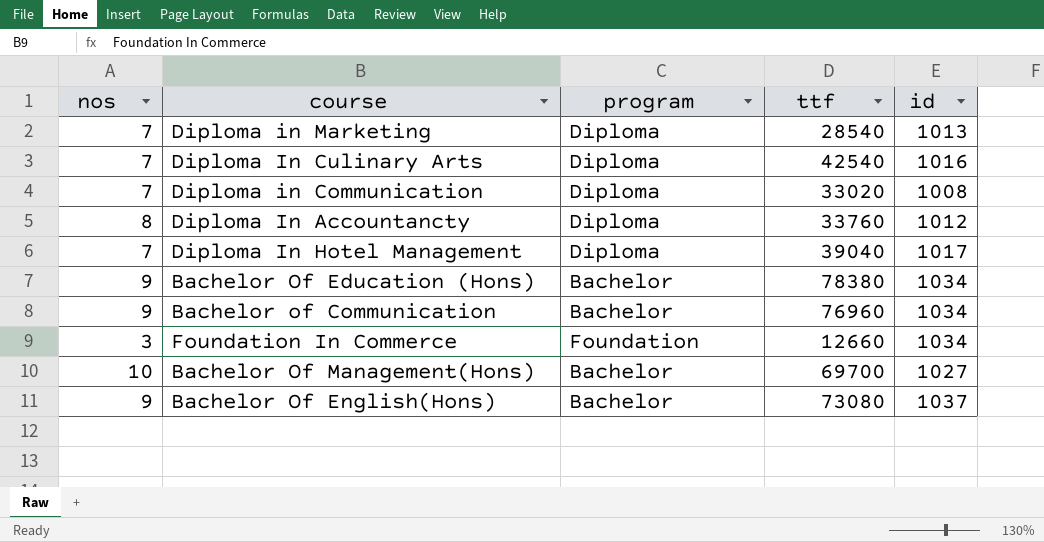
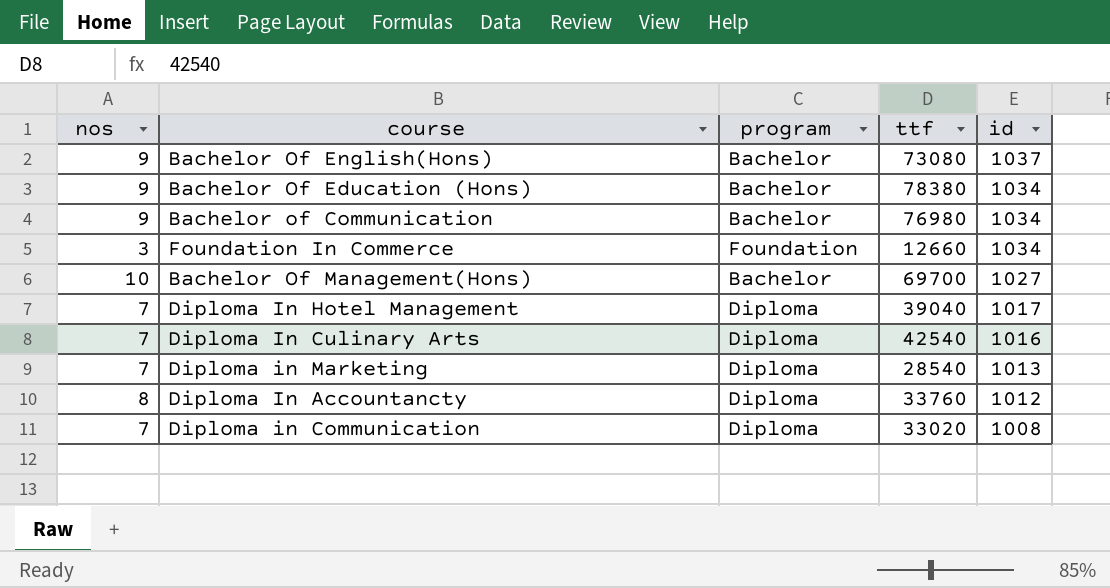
row order: none -> id descending
Bachelor of Communication | ttf: 76960 -> 76980

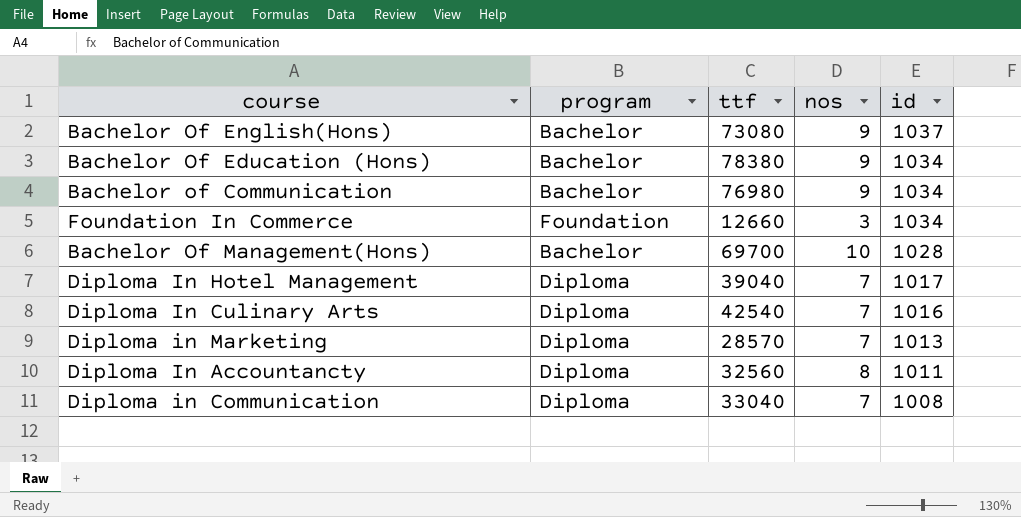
column nos | position: 1 -> 4
Bachelor Of Management(Hons) | id: 1027 -> 1028
Diploma in Marketing | ttf: 28540 -> 28570
Diploma In Accountancty | ttf: 33760 -> 32560
Diploma In Accountancty | id: 1012 -> 1011
Diploma in Communication | ttf: 33020 -> 33040

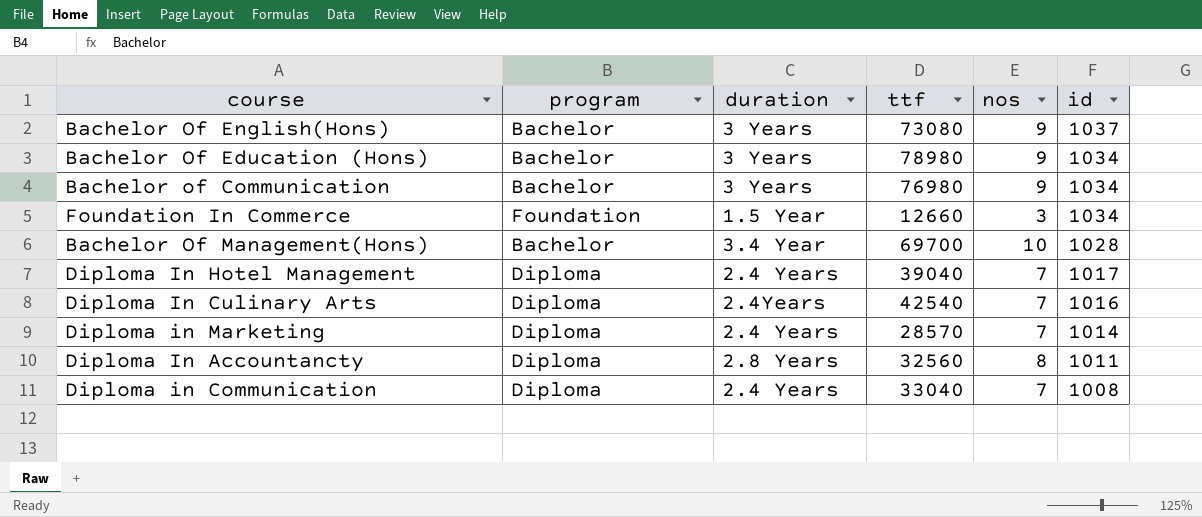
column duration | position: none -> 3
Bachelor Of Education (Hons) | ttf: 78380 -> 78980
Diploma in Marketing | id: 1013 -> 1014

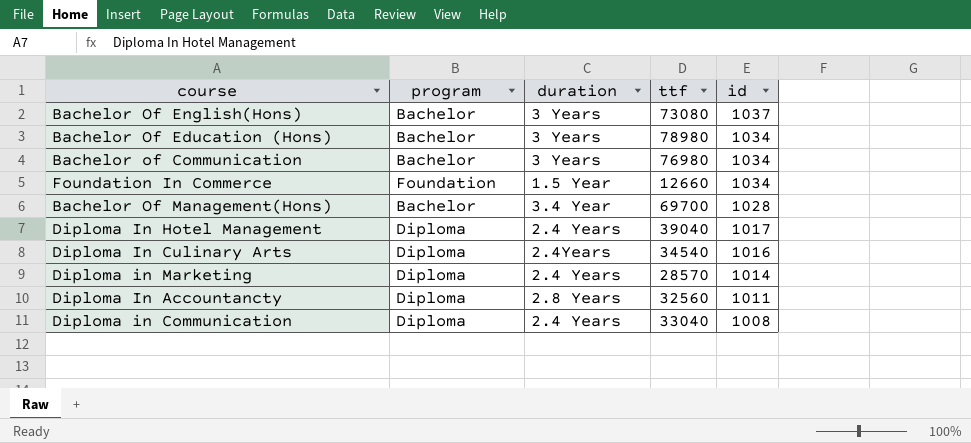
column nos | position: 5 -> none
Diploma In Culinary Arts | ttf: 42540 -> 34540

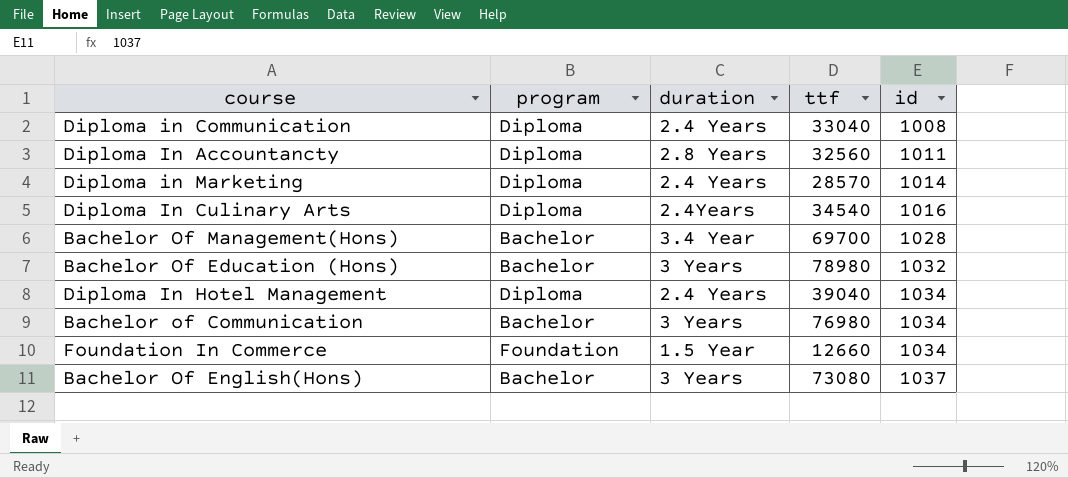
row order: id descending -> id ascending
Bachelor Of Education (Hons) | id: 1034 -> 1032
Diploma In Hotel Management | id: 1017 -> 1034

